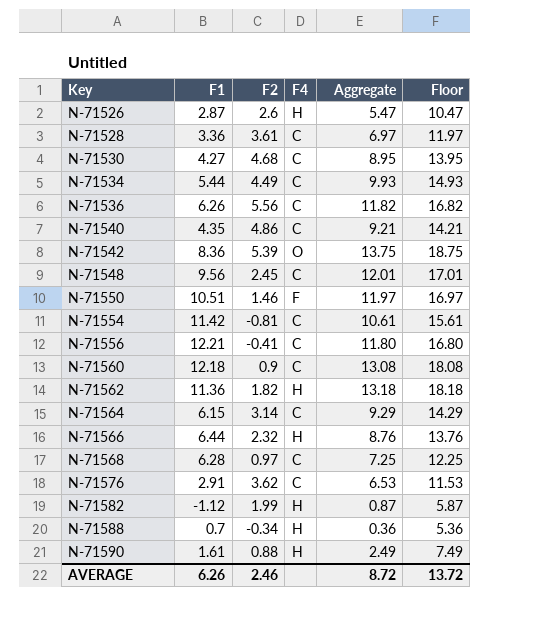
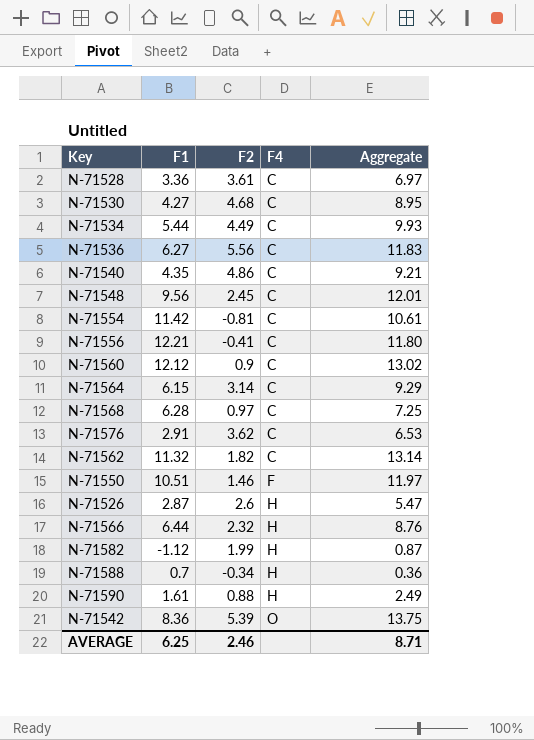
row order: Key ascending -> F4 ascending
column Floor | formula: [Aggregate] + 5 -> none
N-71536 | F1: 6.26 -> 6.27
N-71536 | Aggregate: 11.82 -> 11.83
N-71560 | F1: 12.18 -> 12.12
N-71560 | Aggregate: 13.08 -> 13.02
N-71562 | F1: 11.36 -> 11.32
N-71562 | F4: H -> C
N-71562 | Aggregate: 13.18 -> 13.14
AVERAGE | F1: 6.26 -> 6.25
AVERAGE | Aggregate: 8.72 -> 8.71

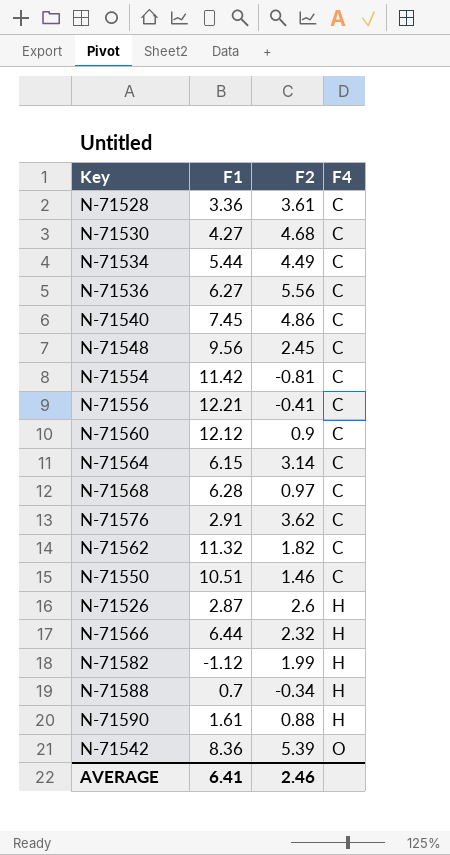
column Aggregate | formula: [F1] + [F2] -> none
N-71540 | F1: 4.35 -> 7.45
N-71550 | F4: F -> C
AVERAGE | F1: 6.25 -> 6.41

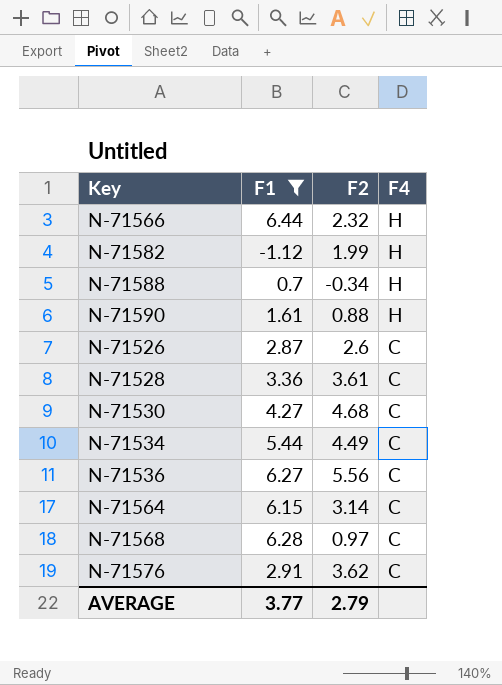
filter: none -> F1 <= 6.44
row order: F4 ascending -> F4 descending
N-71526 | F4: H -> C
AVERAGE | F1: 6.41 -> 3.77
AVERAGE | F2: 2.46 -> 2.79

